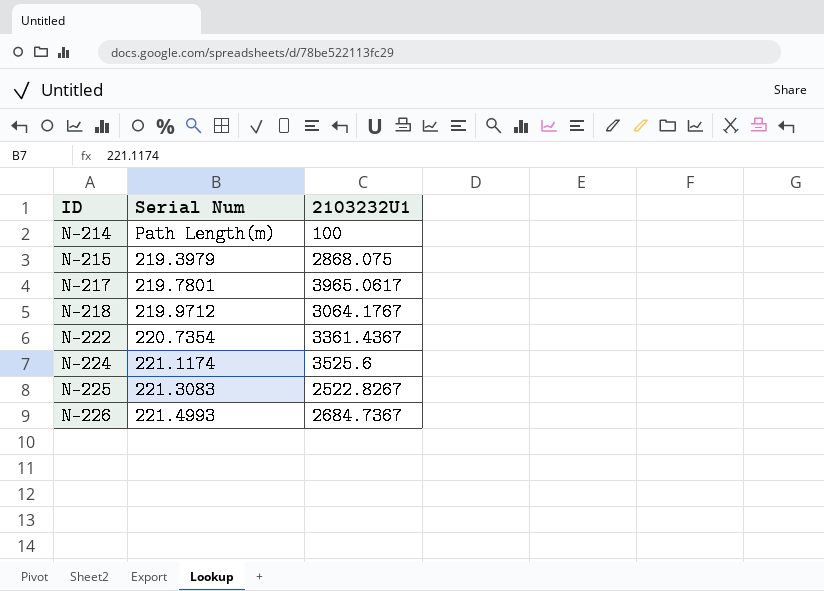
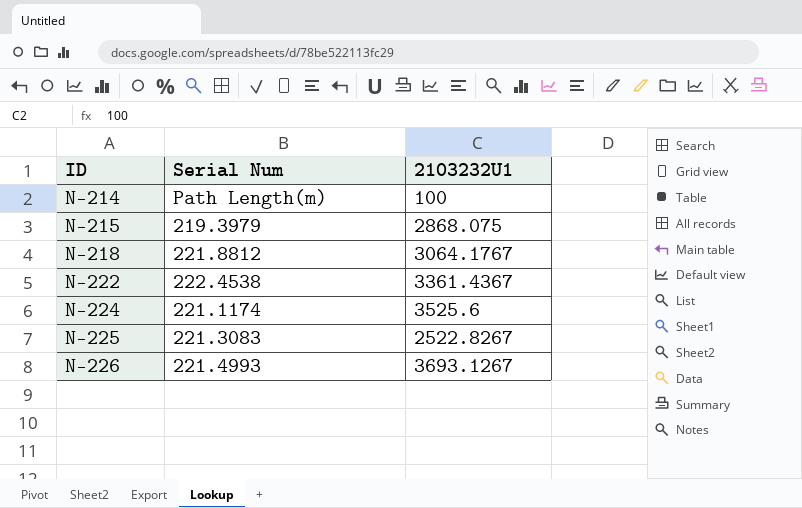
row N-217: 219.7801 | 3965.0617 -> none
N-218 | Serial Num: 219.9712 -> 221.8812
N-222 | Serial Num: 220.7354 -> 222.4538
N-226 | 2103232U1: 2684.7367 -> 3693.1267

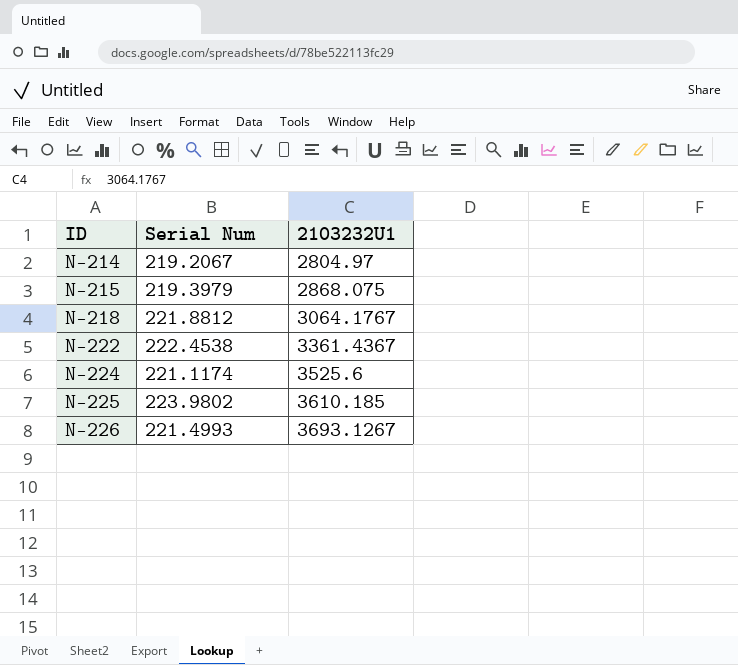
N-214 | Serial Num: Path Length(m) -> 219.2067
N-214 | 2103232U1: 100 -> 2804.97
N-225 | Serial Num: 221.3083 -> 223.9802
N-225 | 2103232U1: 2522.8267 -> 3610.185

